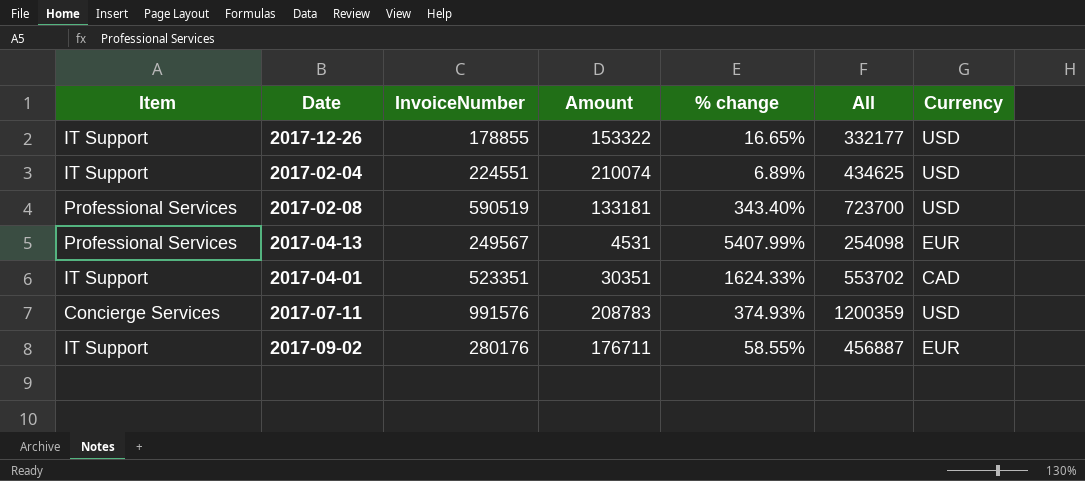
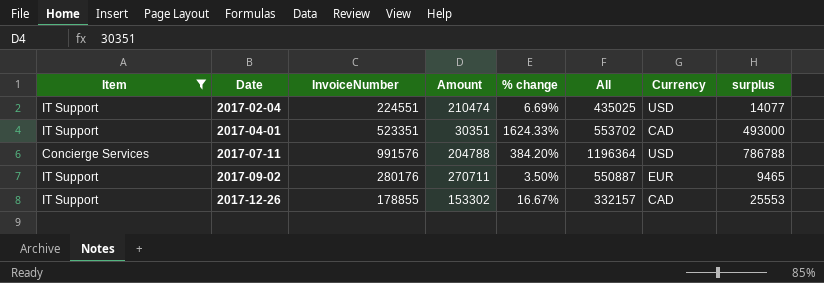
filter: none -> Item != Professional Services
row order: none -> Date ascending
column surplus | formula: none -> [InvoiceNumber] - [Amount]
2017-02-04 | Amount: 210074 -> 210474
2017-02-04 | % change: 6.89% -> 6.69%
2017-02-04 | All: 434625 -> 435025
2017-07-11 | Amount: 208783 -> 204788
2017-07-11 | % change: 374.93% -> 384.20%
2017-07-11 | All: 1200359 -> 1196364
2017-09-02 | Amount: 176711 -> 270711
2017-09-02 | % change: 58.55% -> 3.50%
2017-09-02 | All: 456887 -> 550887
2017-12-26 | Amount: 153322 -> 153302
2017-12-26 | % change: 16.65% -> 16.67%
2017-12-26 | All: 332177 -> 332157
2017-12-26 | Currency: USD -> CAD

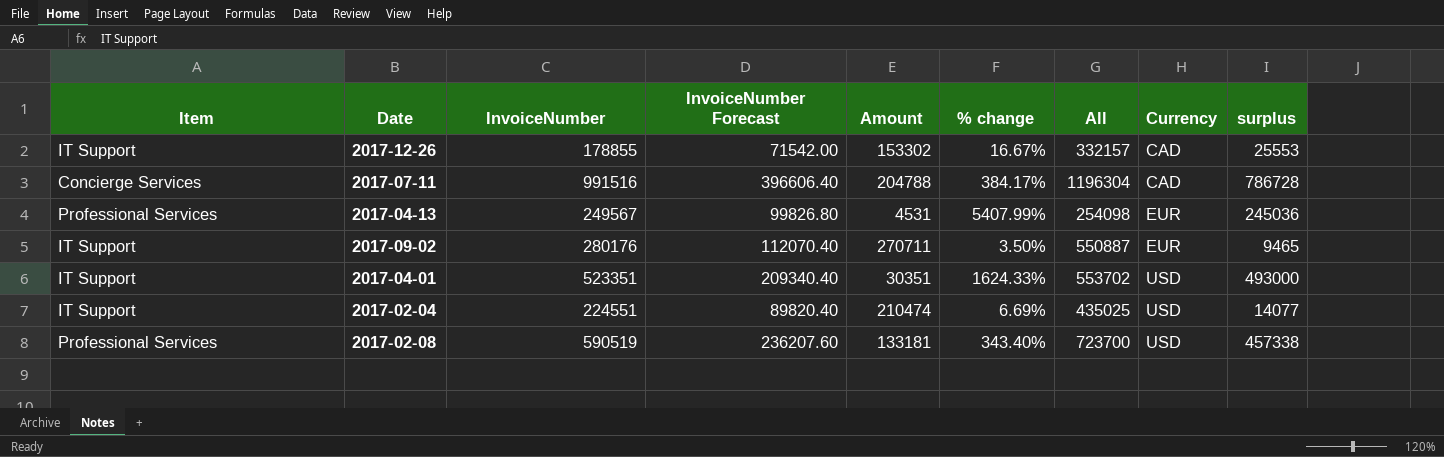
filter: Item != Professional Services -> none
row order: Date ascending -> Currency ascending
column InvoiceNumber Forecast | formula: none -> [InvoiceNumber] * 0.4
2017-07-11 | InvoiceNumber: 991576 -> 991516
2017-07-11 | % change: 384.20% -> 384.17%
2017-07-11 | All: 1196364 -> 1196304
2017-07-11 | Currency: USD -> CAD
2017-07-11 | surplus: 786788 -> 786728
2017-04-01 | Currency: CAD -> USD

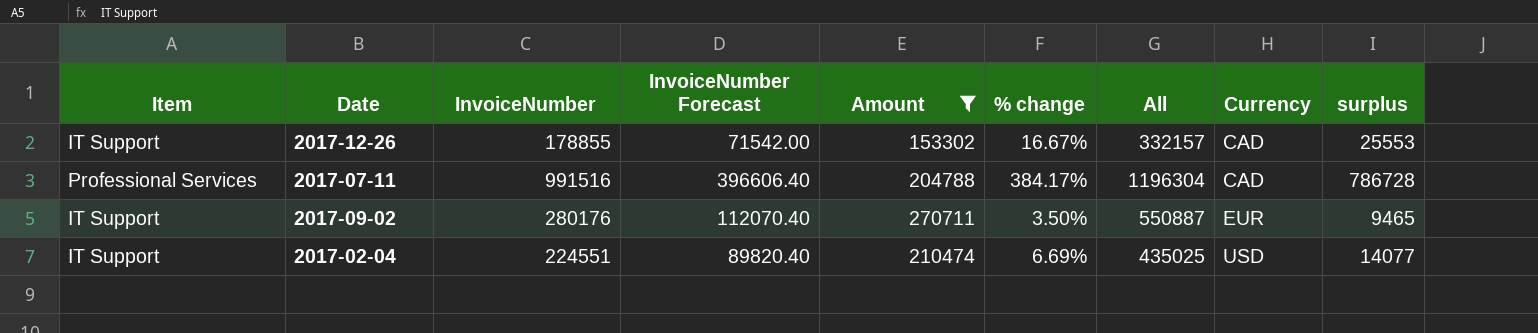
filter: none -> Amount >= 153302
2017-07-11 | Item: Concierge Services -> Professional Services

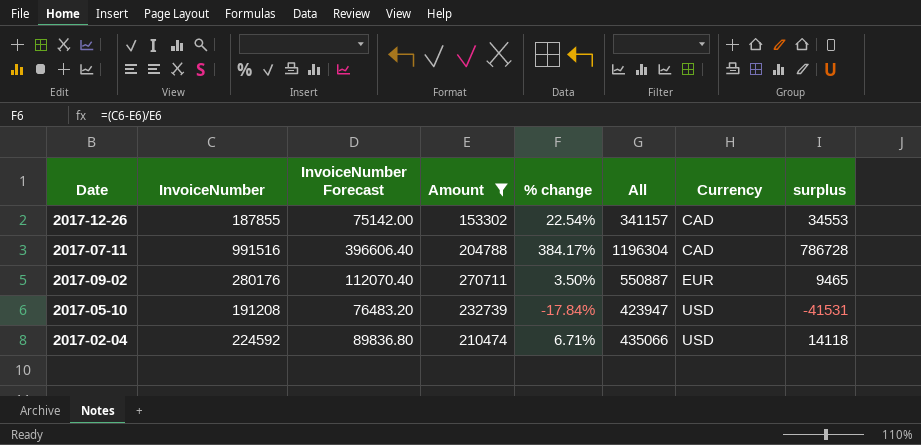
column Item | position: 1 -> none
2017-12-26 | InvoiceNumber: 178855 -> 187855
2017-12-26 | InvoiceNumber Forecast: 71542.00 -> 75142.00
2017-12-26 | % change: 16.67% -> 22.54%
2017-12-26 | All: 332157 -> 341157
2017-12-26 | surplus: 25553 -> 34553
row 2017-05-10: none -> 191208 | 76483.20 | 232739 | -17.84% | 423947 | USD | -41531
2017-02-04 | InvoiceNumber: 224551 -> 224592
2017-02-04 | InvoiceNumber Forecast: 89820.40 -> 89836.80
2017-02-04 | % change: 6.69% -> 6.71%
2017-02-04 | All: 435025 -> 435066
2017-02-04 | surplus: 14077 -> 14118

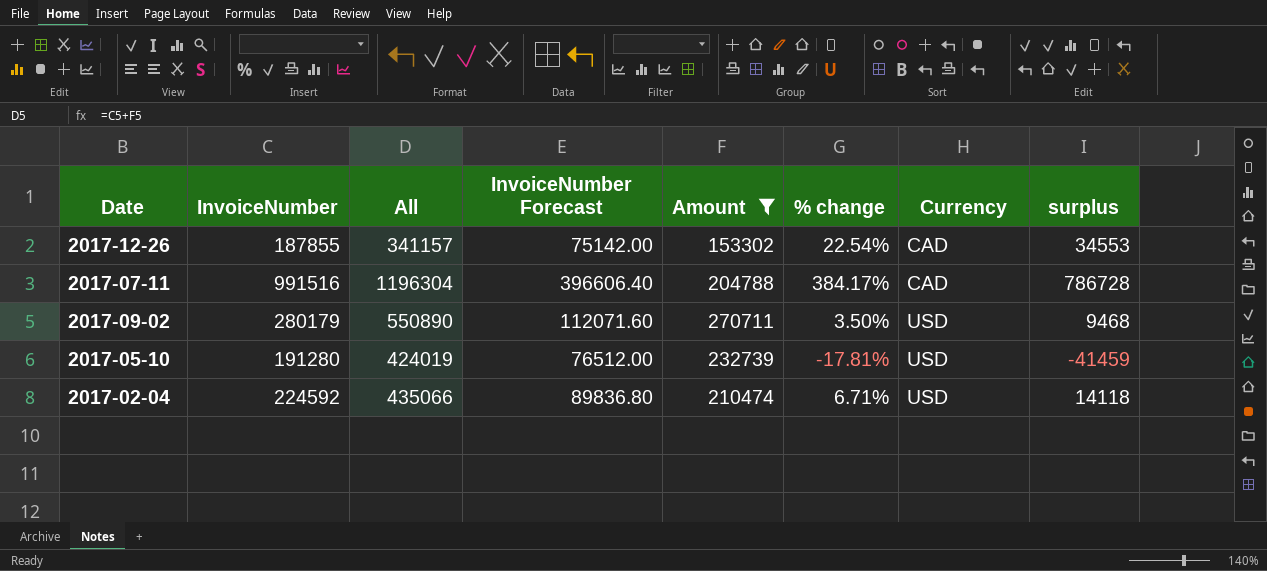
column All | position: 6 -> 3
2017-09-02 | InvoiceNumber: 280176 -> 280179
2017-09-02 | All: 550887 -> 550890
2017-09-02 | InvoiceNumber Forecast: 112070.40 -> 112071.60
2017-09-02 | Currency: EUR -> USD
2017-09-02 | surplus: 9465 -> 9468
2017-05-10 | InvoiceNumber: 191208 -> 191280
2017-05-10 | All: 423947 -> 424019
2017-05-10 | InvoiceNumber Forecast: 76483.20 -> 76512.00
2017-05-10 | % change: -17.84% -> -17.81%
2017-05-10 | surplus: -41531 -> -41459

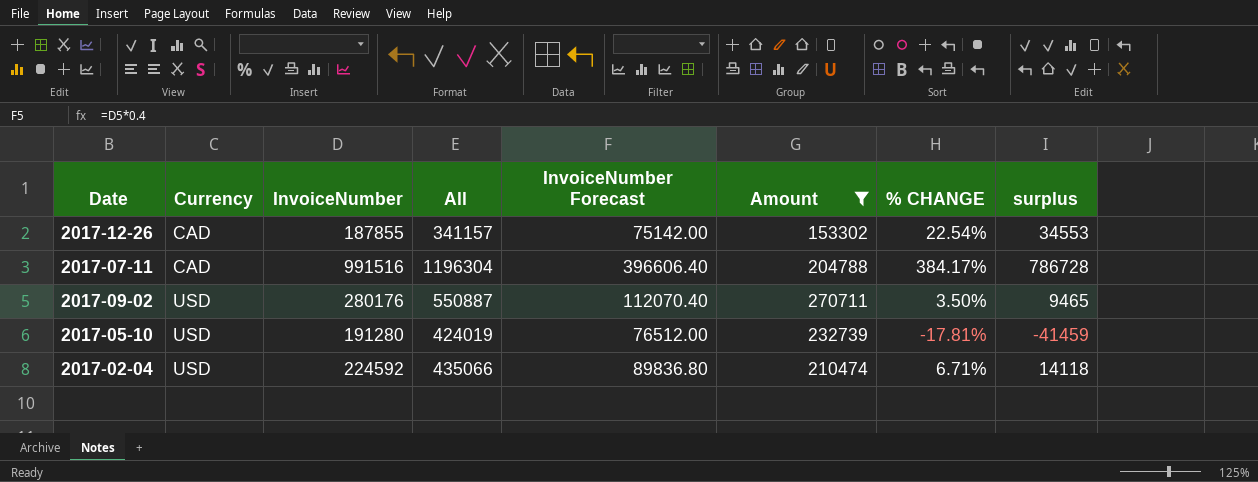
column Currency | position: 7 -> 2
column name: % change -> % CHANGE
2017-09-02 | InvoiceNumber: 280179 -> 280176
2017-09-02 | All: 550890 -> 550887
2017-09-02 | InvoiceNumber Forecast: 112071.60 -> 112070.40
2017-09-02 | surplus: 9468 -> 9465

